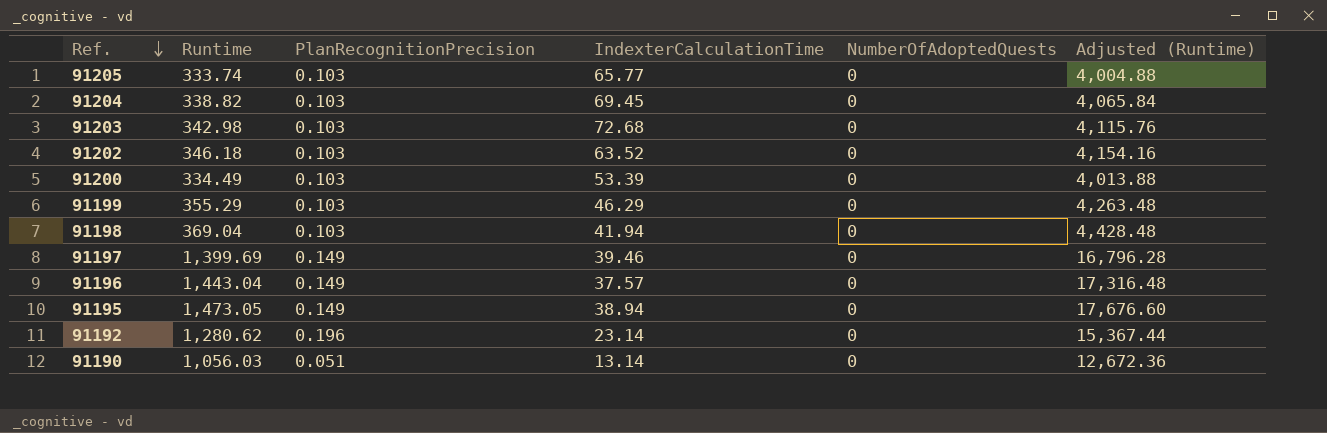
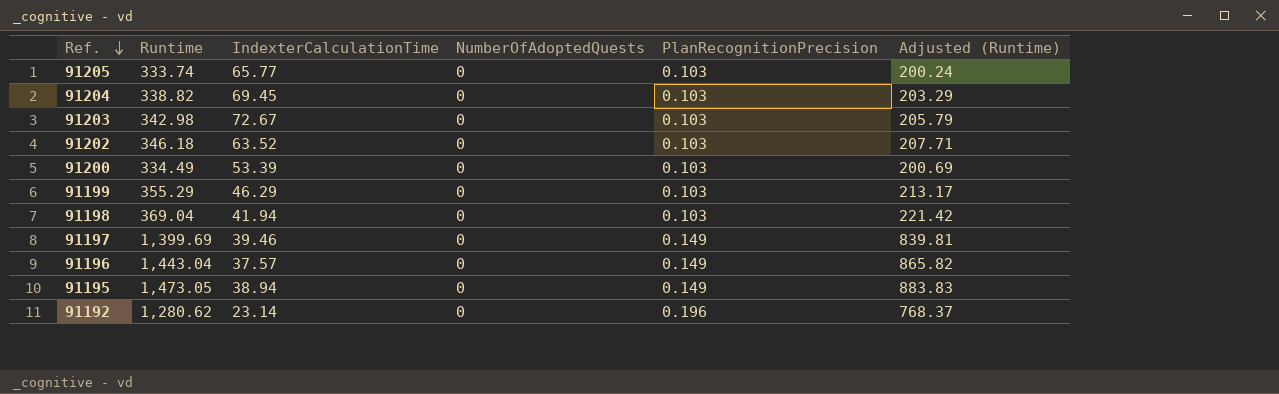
column PlanRecognitionPrecision | position: 3 -> 5
column Adjusted (Runtime) | formula: [Runtime] * 12 -> [Runtime] * 0.6
row 91190: 1,056.03 | 0.051 | 13.14 | 0 | 12,672.36 -> none
91203 | IndexterCalculationTime: 72.68 -> 72.67

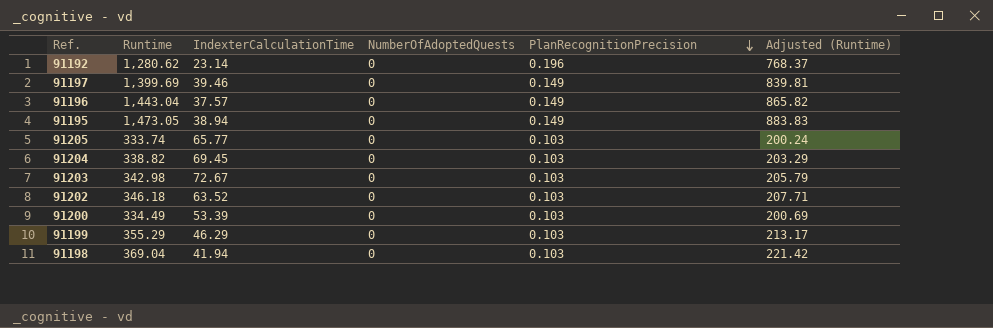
row order: Ref. descending -> PlanRecognitionPrecision descending

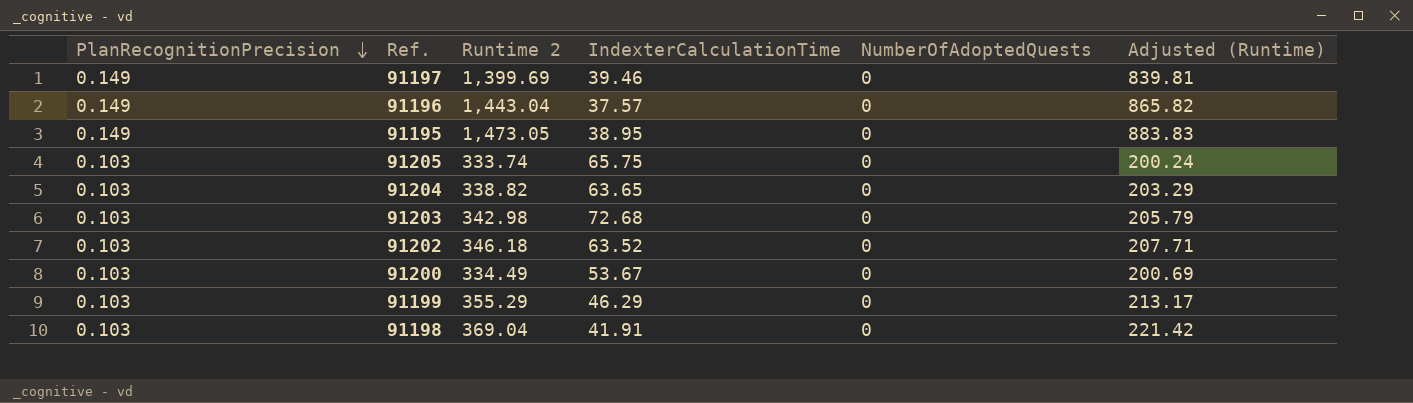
column PlanRecognitionPrecision | position: 5 -> 1
column name: Runtime -> Runtime 2
row 91192: 1,280.62 | 23.14 | 0 | 0.196 | 768.37 -> none
91195 | IndexterCalculationTime: 38.94 -> 38.95
91205 | IndexterCalculationTime: 65.77 -> 65.75
91204 | IndexterCalculationTime: 69.45 -> 63.65
91203 | IndexterCalculationTime: 72.67 -> 72.68
91200 | IndexterCalculationTime: 53.39 -> 53.67
91198 | IndexterCalculationTime: 41.94 -> 41.91

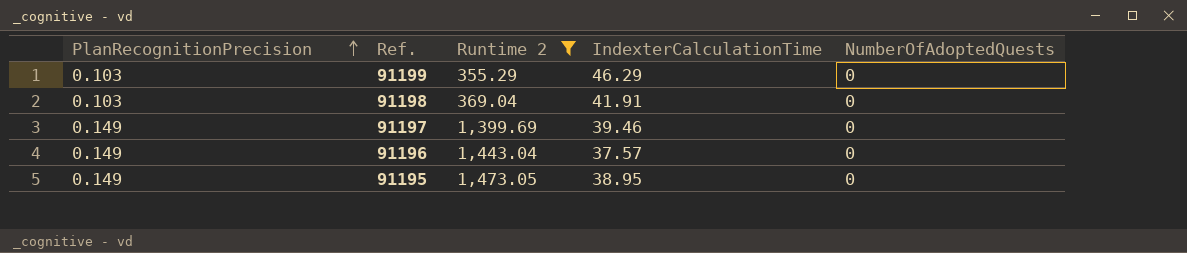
filter: none -> Runtime 2 >= 355.29
row order: PlanRecognitionPrecision descending -> PlanRecognitionPrecision ascending
column Adjusted (Runtime) | formula: [Runtime 2] * 0.6 -> none

